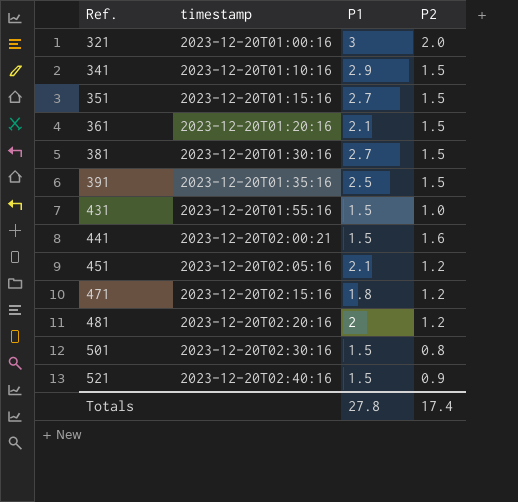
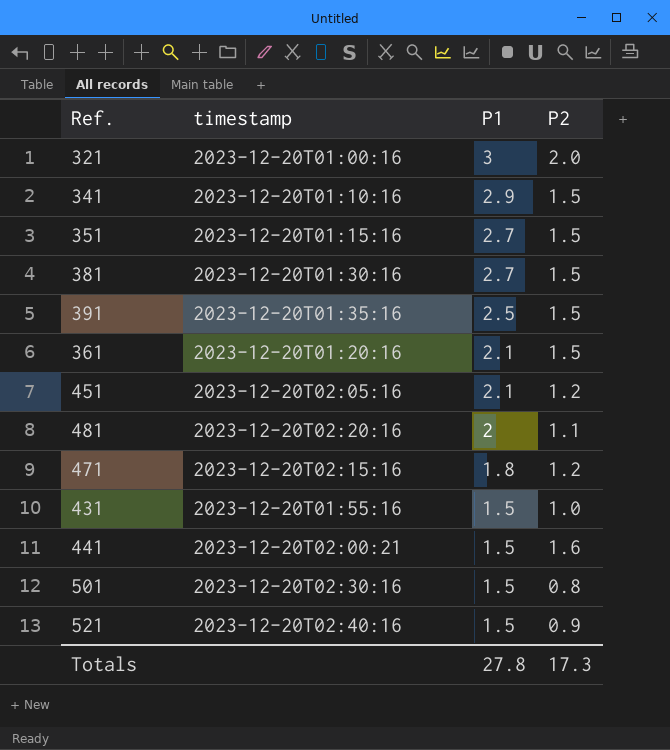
row order: Ref. ascending -> P1 descending
481 | P2: 1.2 -> 1.1
Totals | P2: 17.4 -> 17.3

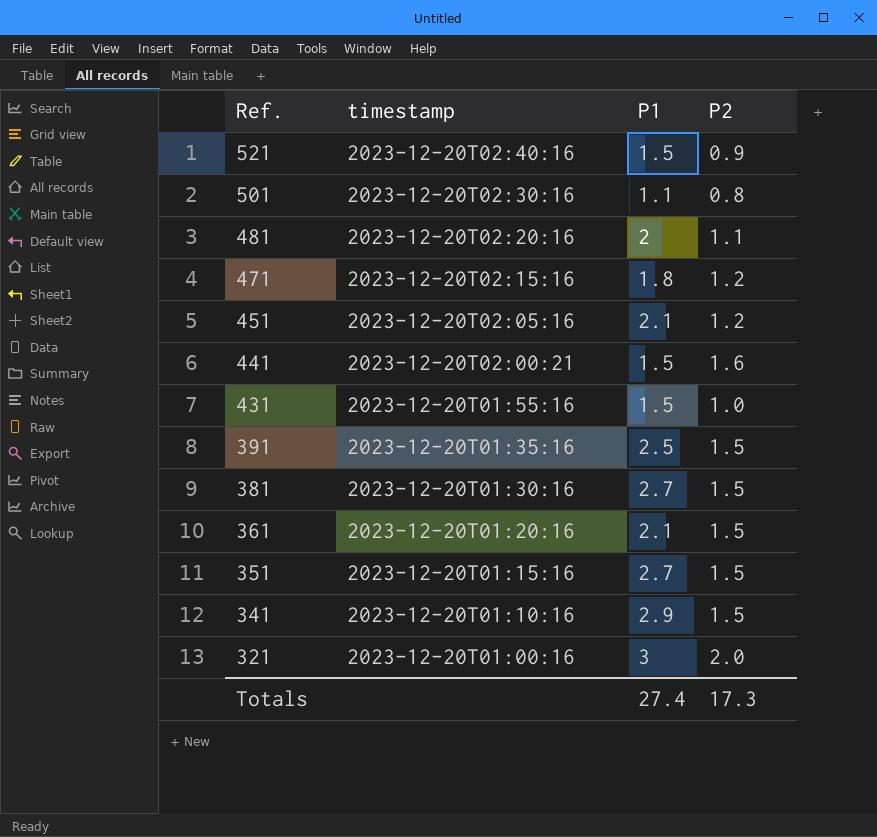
row order: P1 descending -> Ref. descending
501 | P1: 1.5 -> 1.1
Totals | P1: 27.8 -> 27.4

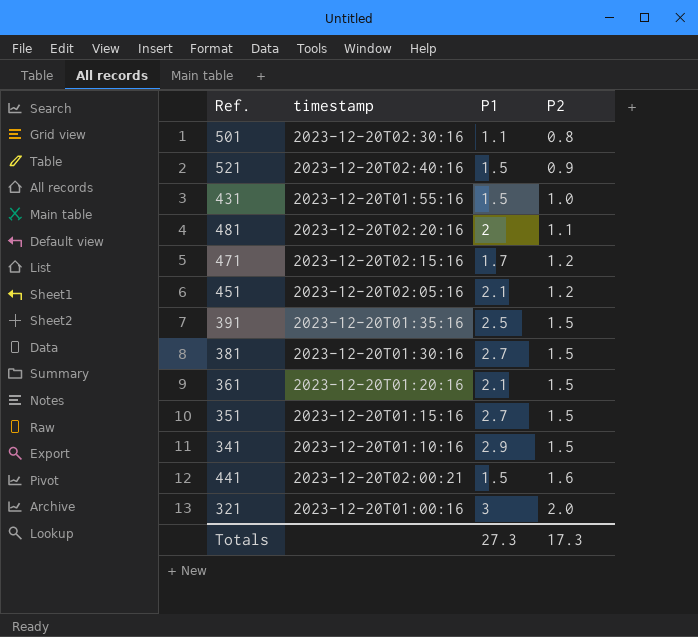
row order: Ref. descending -> P2 ascending
471 | P1: 1.8 -> 1.7
Totals | P1: 27.4 -> 27.3

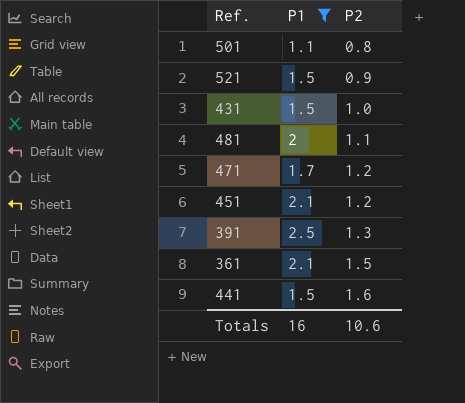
filter: none -> P1 <= 2.5
column timestamp | position: 2 -> none
391 | P2: 1.5 -> 1.3
Totals | P1: 27.3 -> 16
Totals | P2: 17.3 -> 10.6

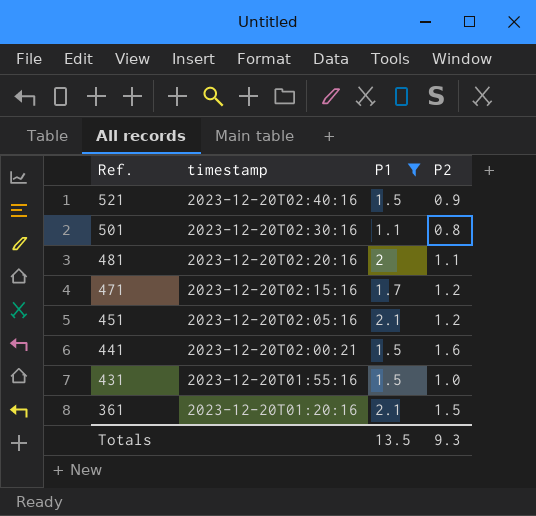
row order: P2 ascending -> Ref. descending
column timestamp | position: none -> 2
row 391: 2.5 | 1.3 -> none
Totals | P1: 16 -> 13.5
Totals | P2: 10.6 -> 9.3

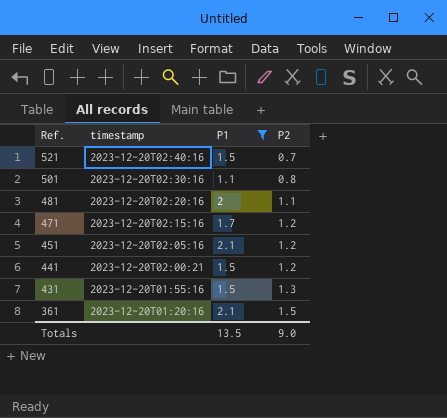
521 | P2: 0.9 -> 0.7
441 | P2: 1.6 -> 1.2
431 | P2: 1.0 -> 1.3
Totals | P2: 9.3 -> 9.0

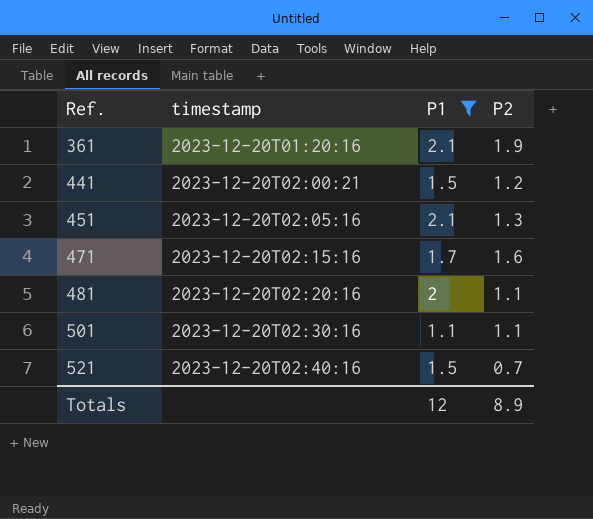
row order: Ref. descending -> Ref. ascending
row 431: 2023-12-20T01:55:16 | 1.5 | 1.3 -> none
361 | P2: 1.5 -> 1.9
451 | P2: 1.2 -> 1.3
471 | P2: 1.2 -> 1.6
501 | P2: 0.8 -> 1.1
Totals | P1: 13.5 -> 12
Totals | P2: 9.0 -> 8.9

